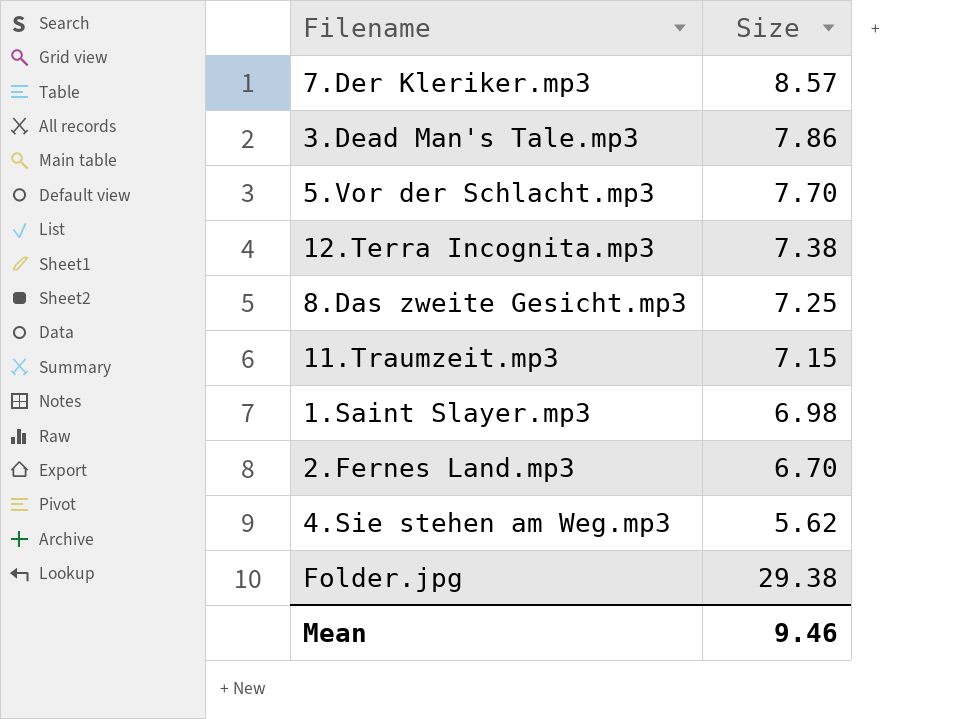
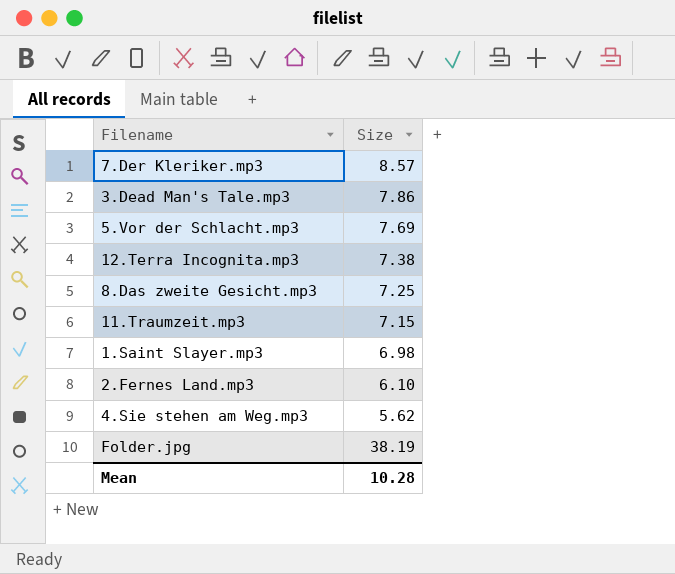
5.Vor der Schlacht.mp3 | Size: 7.70 -> 7.69
2.Fernes Land.mp3 | Size: 6.70 -> 6.10
Folder.jpg | Size: 29.38 -> 38.19
Mean | Size: 9.46 -> 10.28

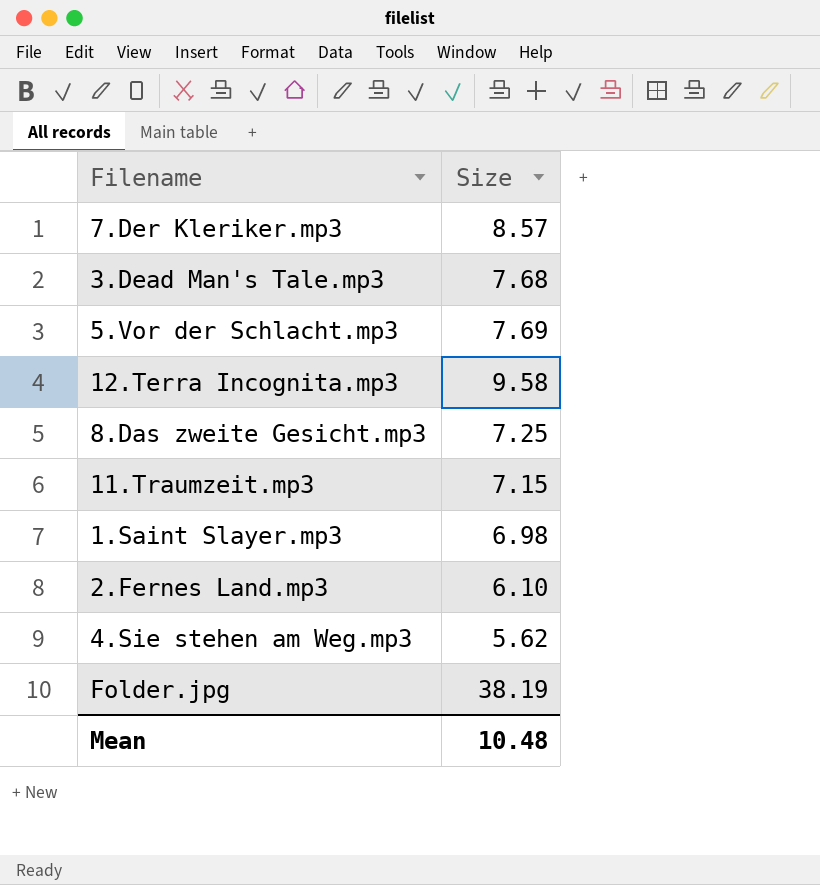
3.Dead Man's Tale.mp3 | Size: 7.86 -> 7.68
12.Terra Incognita.mp3 | Size: 7.38 -> 9.58
Mean | Size: 10.28 -> 10.48

